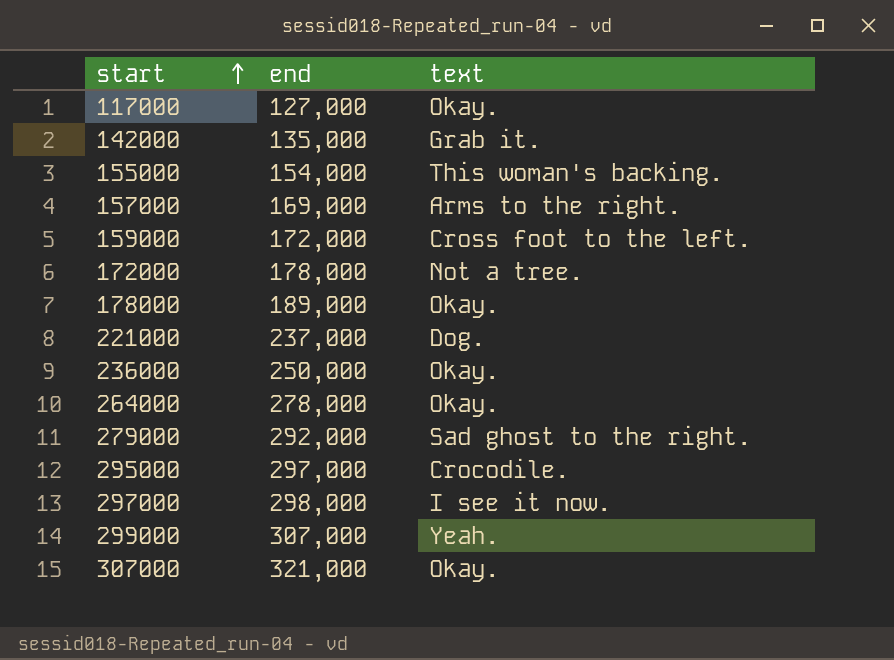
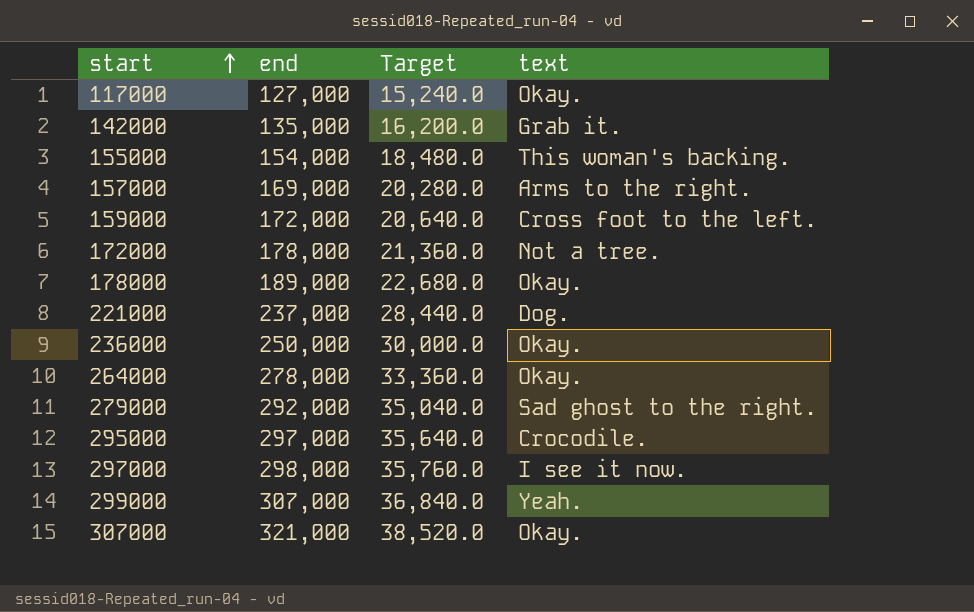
column Target | formula: none -> [end] * 0.12

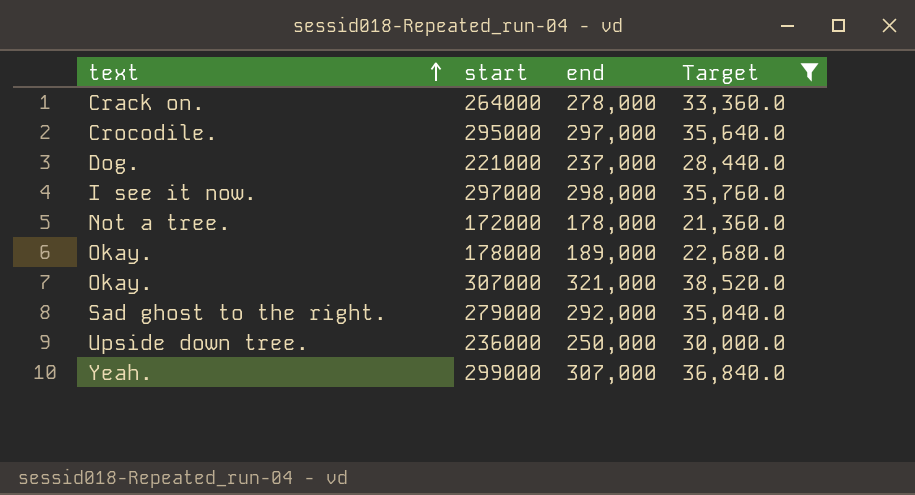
filter: none -> Target >= 21,360.0
row order: start ascending -> text ascending
column text | position: 4 -> 1
264000 | text: Okay. -> Crack on.
236000 | text: Okay. -> Upside down tree.

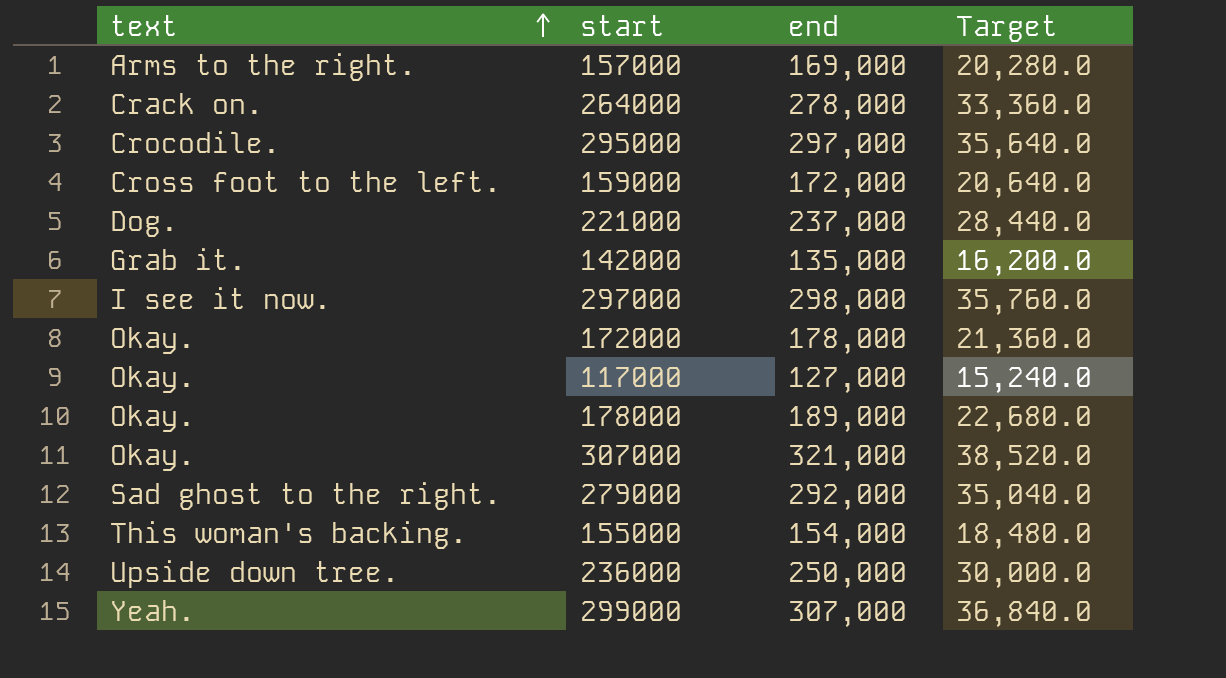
filter: Target >= 21,360.0 -> none
172000 | text: Not a tree. -> Okay.

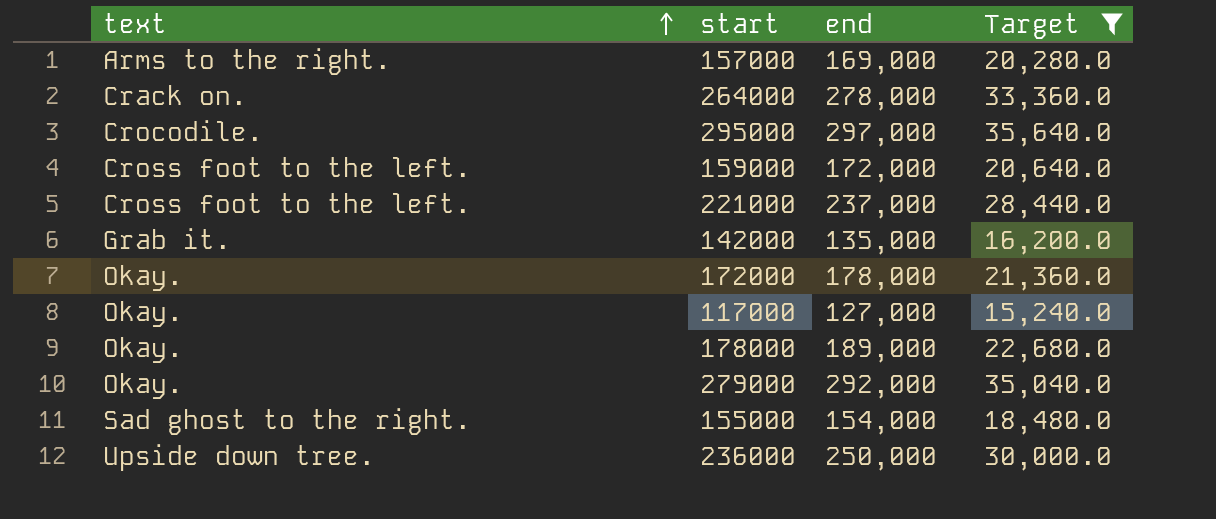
filter: none -> Target <= 35,640.0
221000 | text: Dog. -> Cross foot to the left.
279000 | text: Sad ghost to the right. -> Okay.
155000 | text: This woman's backing. -> Sad ghost to the right.

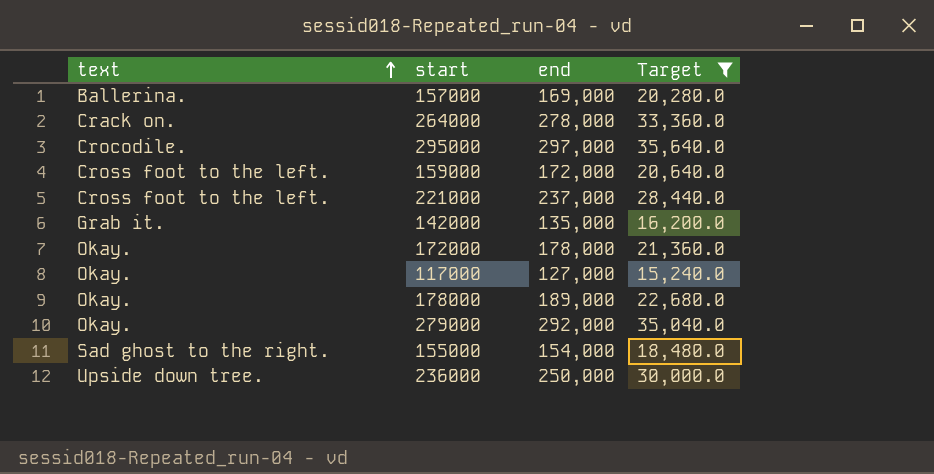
157000 | text: Arms to the right. -> Ballerina.

